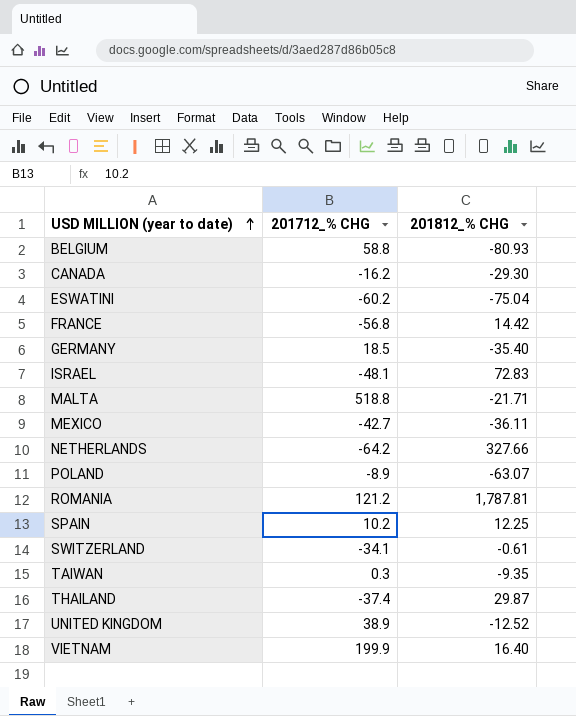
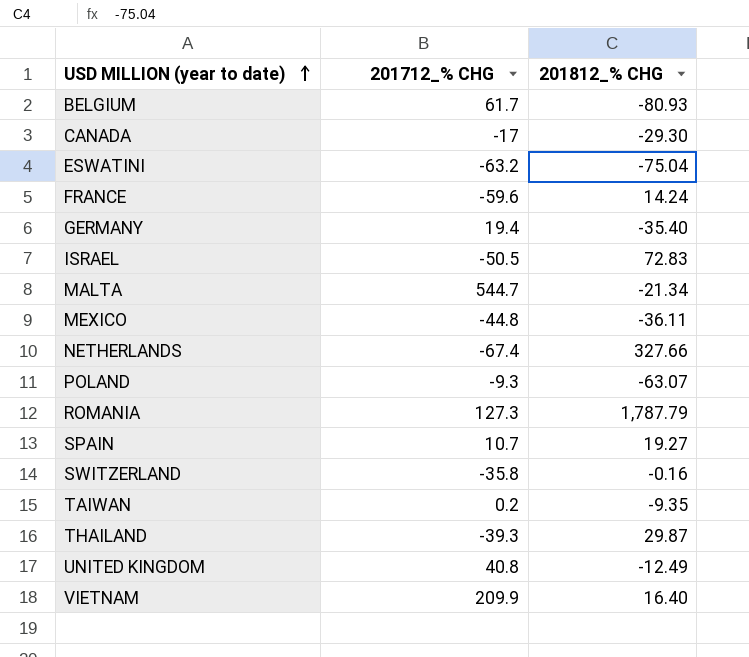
BELGIUM | 201712_% CHG: 58.8 -> 61.7
CANADA | 201712_% CHG: -16.2 -> -17
ESWATINI | 201712_% CHG: -60.2 -> -63.2
FRANCE | 201712_% CHG: -56.8 -> -59.6
FRANCE | 201812_% CHG: 14.42 -> 14.24
GERMANY | 201712_% CHG: 18.5 -> 19.4
ISRAEL | 201712_% CHG: -48.1 -> -50.5
MALTA | 201712_% CHG: 518.8 -> 544.7
MALTA | 201812_% CHG: -21.71 -> -21.34
MEXICO | 201712_% CHG: -42.7 -> -44.8
NETHERLANDS | 201712_% CHG: -64.2 -> -67.4
POLAND | 201712_% CHG: -8.9 -> -9.3
ROMANIA | 201712_% CHG: 121.2 -> 127.3
ROMANIA | 201812_% CHG: 1,787.81 -> 1,787.79
SPAIN | 201712_% CHG: 10.2 -> 10.7
SPAIN | 201812_% CHG: 12.25 -> 19.27
SWITZERLAND | 201712_% CHG: -34.1 -> -35.8
SWITZERLAND | 201812_% CHG: -0.61 -> -0.16
TAIWAN | 201712_% CHG: 0.3 -> 0.2
THAILAND | 201712_% CHG: -37.4 -> -39.3
UNITED KINGDOM | 201712_% CHG: 38.9 -> 40.8
UNITED KINGDOM | 201812_% CHG: -12.52 -> -12.49
VIETNAM | 201712_% CHG: 199.9 -> 209.9

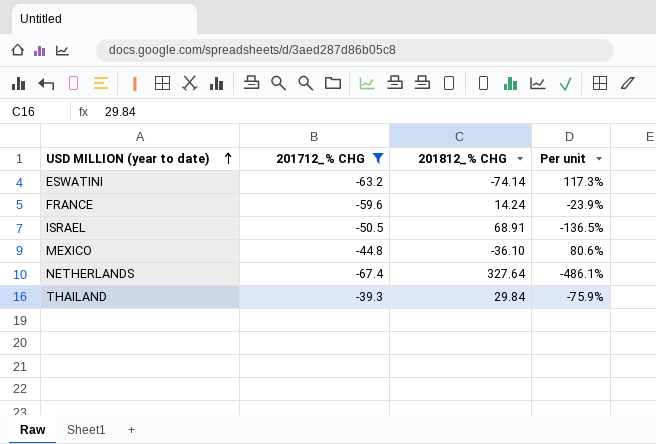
filter: none -> 201712_% CHG <= -39.3
column Per unit | formula: none -> [201812_% CHG] / [201712_% CHG]
ESWATINI | 201812_% CHG: -75.04 -> -74.14
ISRAEL | 201812_% CHG: 72.83 -> 68.91
MEXICO | 201812_% CHG: -36.11 -> -36.10
NETHERLANDS | 201812_% CHG: 327.66 -> 327.64
THAILAND | 201812_% CHG: 29.87 -> 29.84

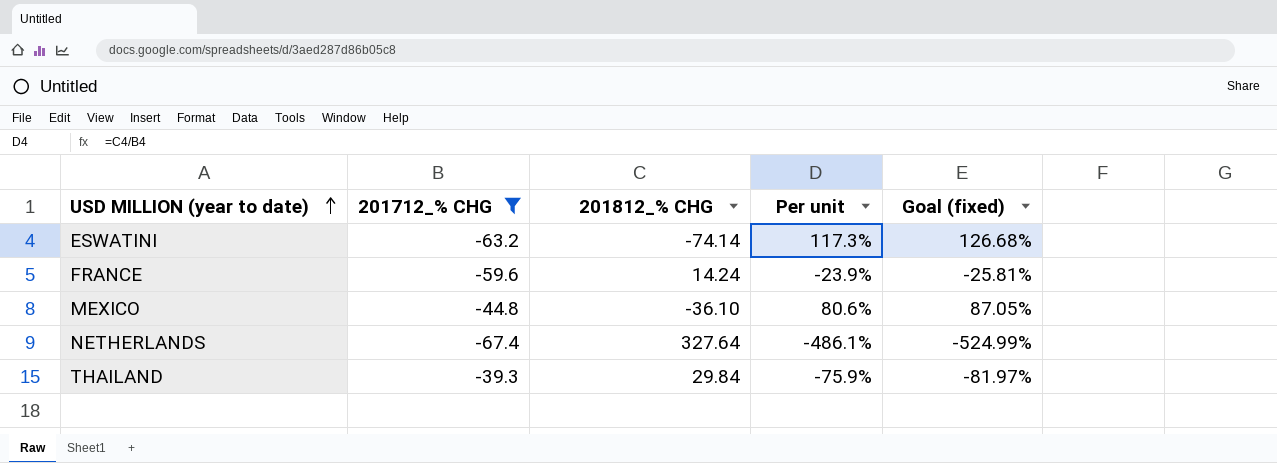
column Goal (fixed) | formula: none -> [Per unit] * 1.08
row ISRAEL: -50.5 | 68.91 | -136.5% -> none

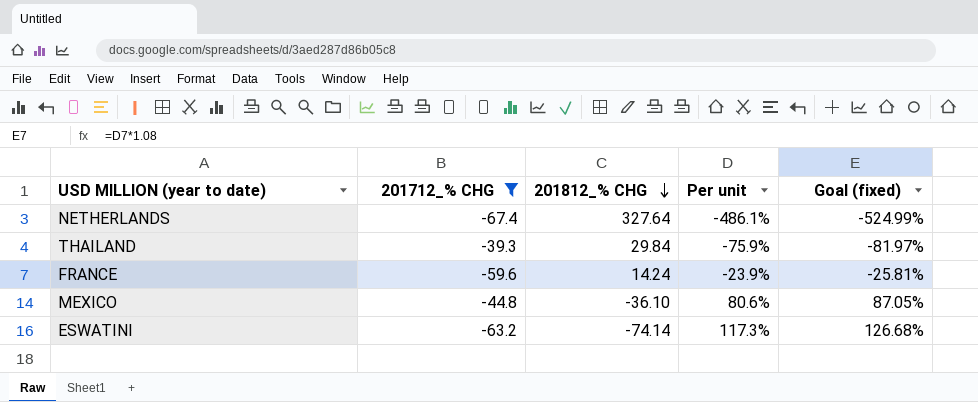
row order: USD MILLION (year to date) ascending -> 201812_% CHG descending

